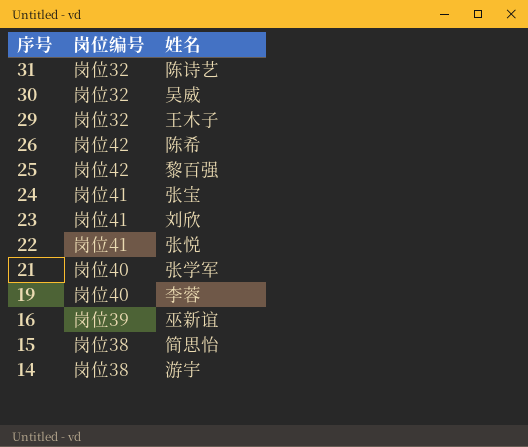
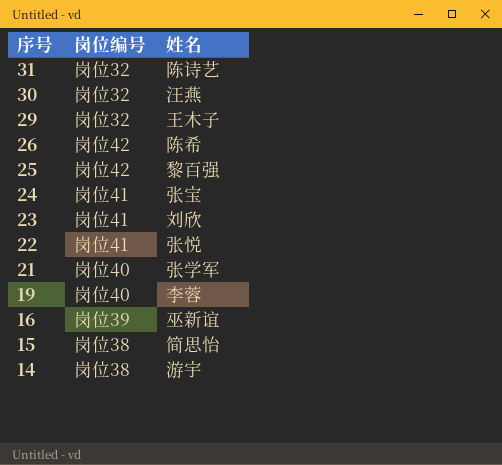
30 | 姓名: 吴威 -> 汪燕

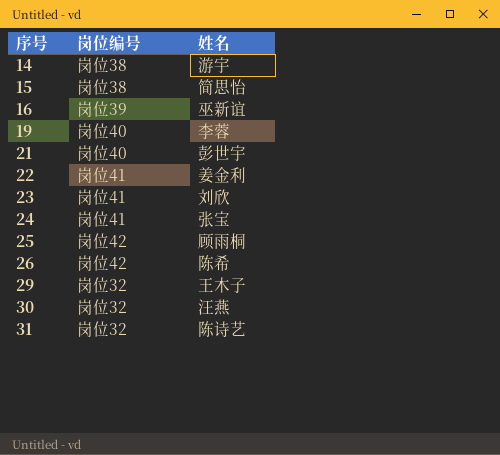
row order: 序号 descending -> 序号 ascending
21 | 姓名: 张学军 -> 彭世宇
22 | 姓名: 张悦 -> 姜金利
25 | 姓名: 黎百强 -> 顾雨桐

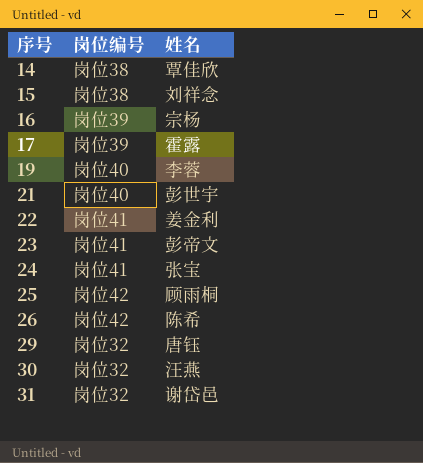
14 | 姓名: 游宇 -> 覃佳欣
15 | 姓名: 简思怡 -> 刘祥念
16 | 姓名: 巫新谊 -> 宗杨
row 17: none -> 岗位39 | 霍露
23 | 姓名: 刘欣 -> 彭帝文
29 | 姓名: 王木子 -> 唐钰
31 | 姓名: 陈诗艺 -> 谢岱邑

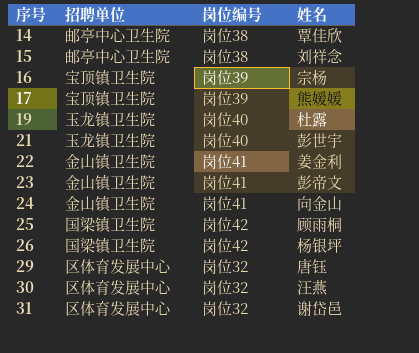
column 招聘单位 | position: none -> 2
17 | 姓名: 霍露 -> 熊媛媛
19 | 姓名: 李蓉 -> 杜露
24 | 姓名: 张宝 -> 向金山
26 | 姓名: 陈希 -> 杨银坪

